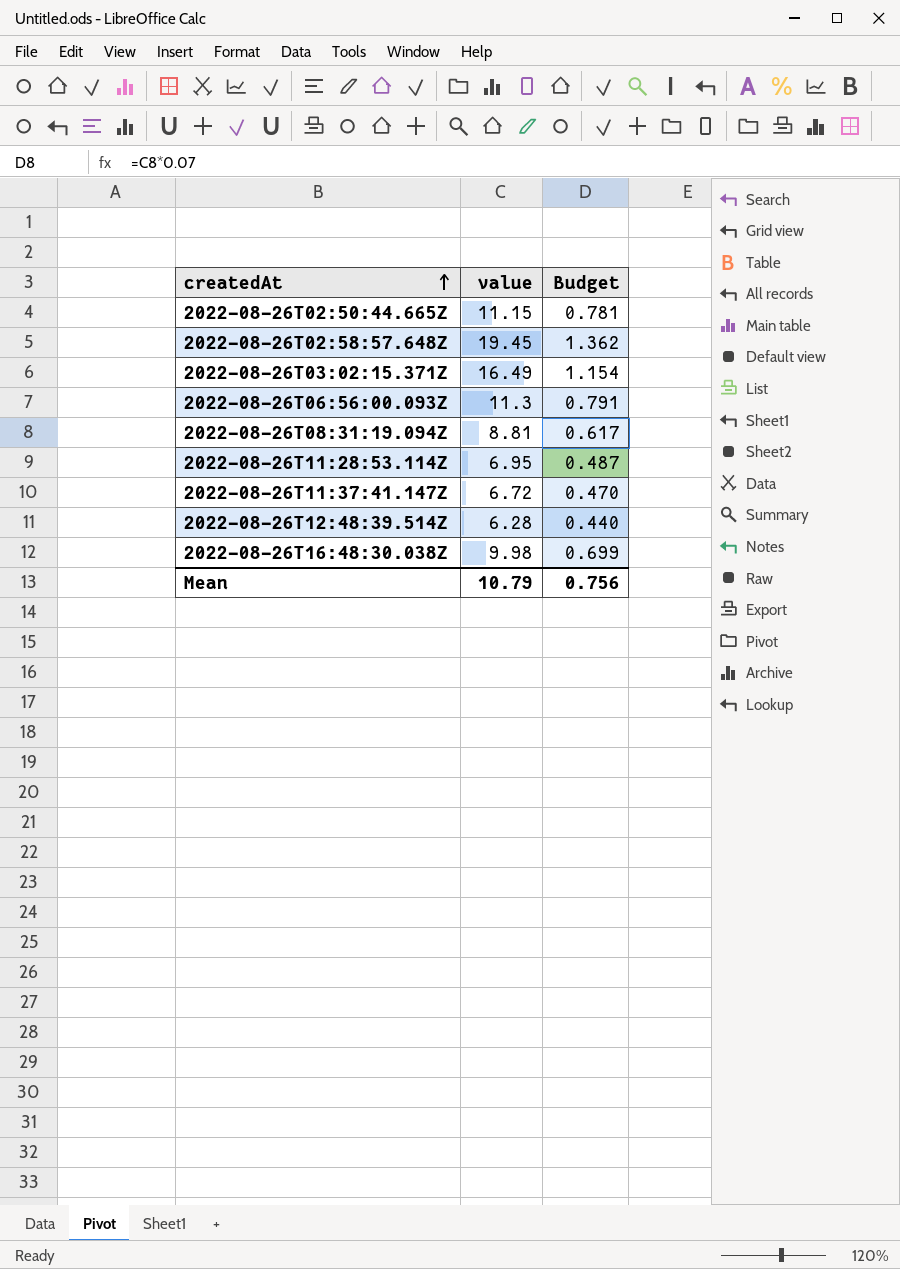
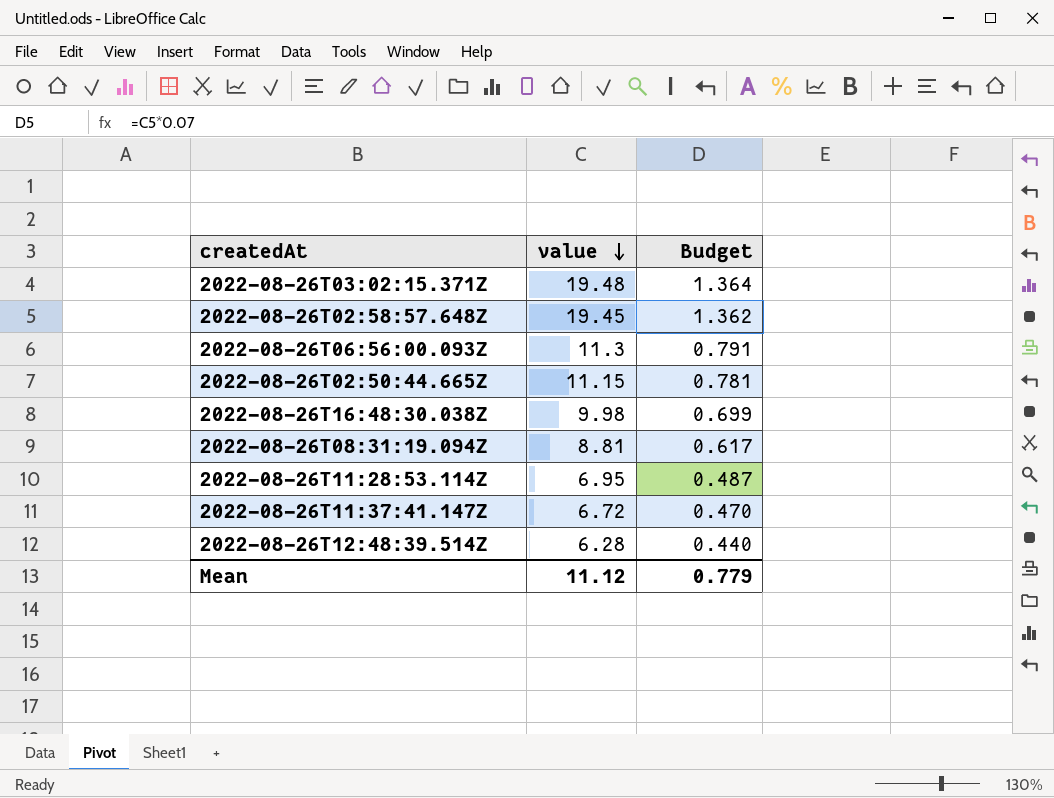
row order: createdAt ascending -> value descending
2022-08-26T03:02:15.371Z | value: 16.49 -> 19.48
2022-08-26T03:02:15.371Z | Budget: 1.154 -> 1.364
Mean | value: 10.79 -> 11.12
Mean | Budget: 0.756 -> 0.779

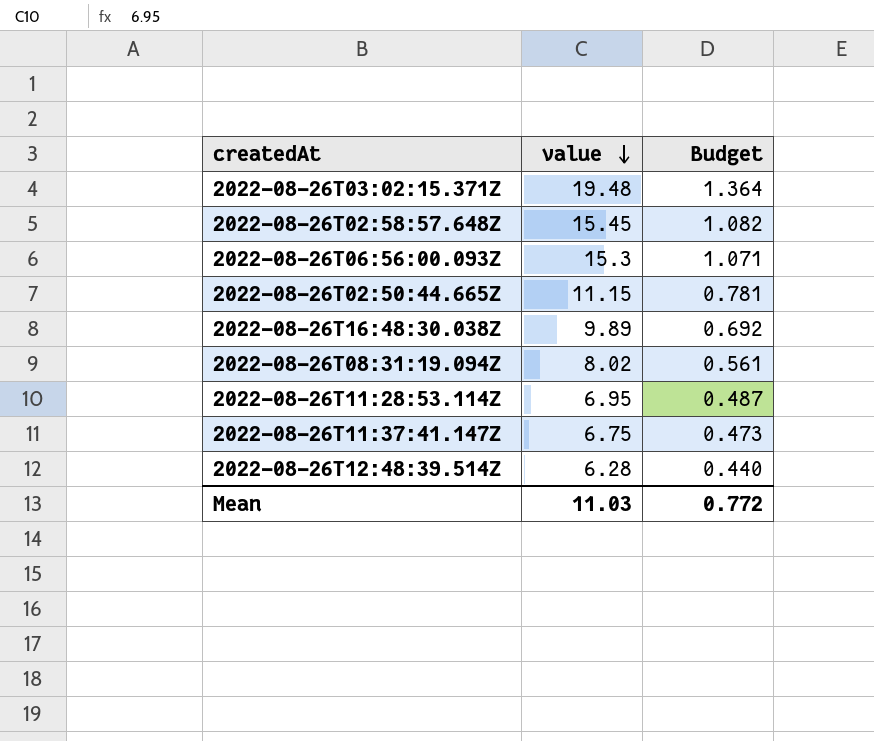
2022-08-26T02:58:57.648Z | value: 19.45 -> 15.45
2022-08-26T02:58:57.648Z | Budget: 1.362 -> 1.082
2022-08-26T06:56:00.093Z | value: 11.3 -> 15.3
2022-08-26T06:56:00.093Z | Budget: 0.791 -> 1.071
2022-08-26T16:48:30.038Z | value: 9.98 -> 9.89
2022-08-26T16:48:30.038Z | Budget: 0.699 -> 0.692
2022-08-26T08:31:19.094Z | value: 8.81 -> 8.02
2022-08-26T08:31:19.094Z | Budget: 0.617 -> 0.561
2022-08-26T11:37:41.147Z | value: 6.72 -> 6.75
2022-08-26T11:37:41.147Z | Budget: 0.470 -> 0.473
Mean | value: 11.12 -> 11.03
Mean | Budget: 0.779 -> 0.772

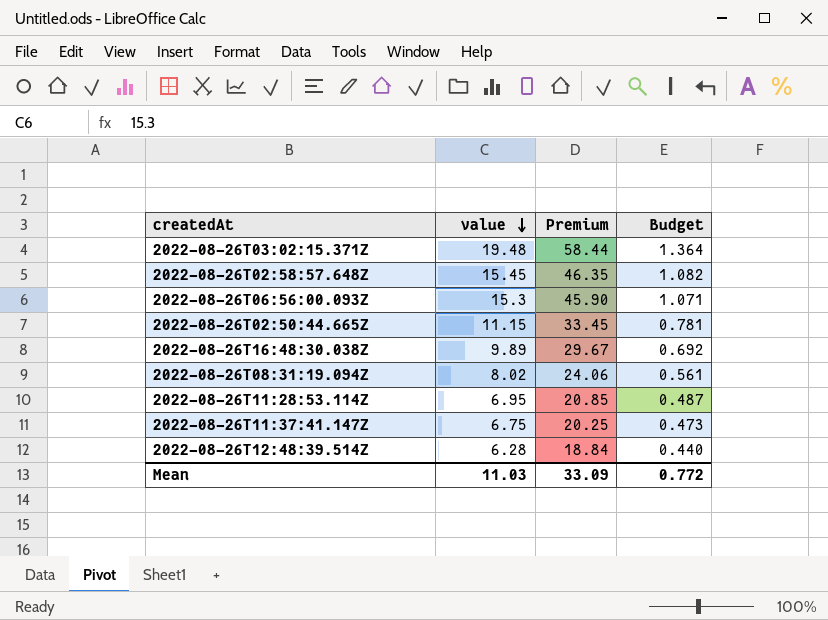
column Premium | formula: none -> [value] * 3

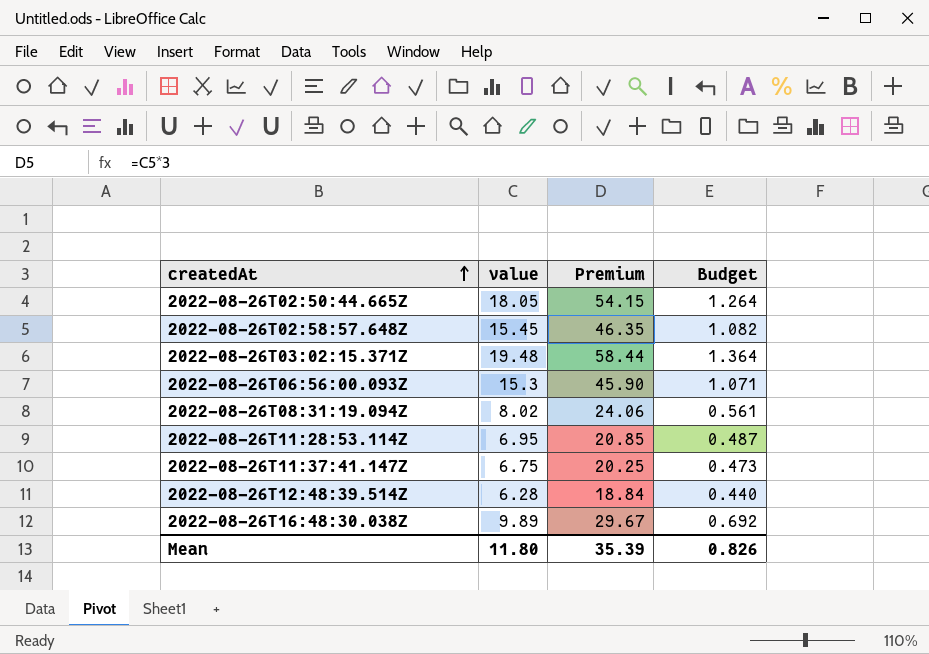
row order: value descending -> createdAt ascending
2022-08-26T02:50:44.665Z | value: 11.15 -> 18.05
2022-08-26T02:50:44.665Z | Premium: 33.45 -> 54.15
2022-08-26T02:50:44.665Z | Budget: 0.781 -> 1.264
Mean | value: 11.03 -> 11.80
Mean | Premium: 33.09 -> 35.39
Mean | Budget: 0.772 -> 0.826

